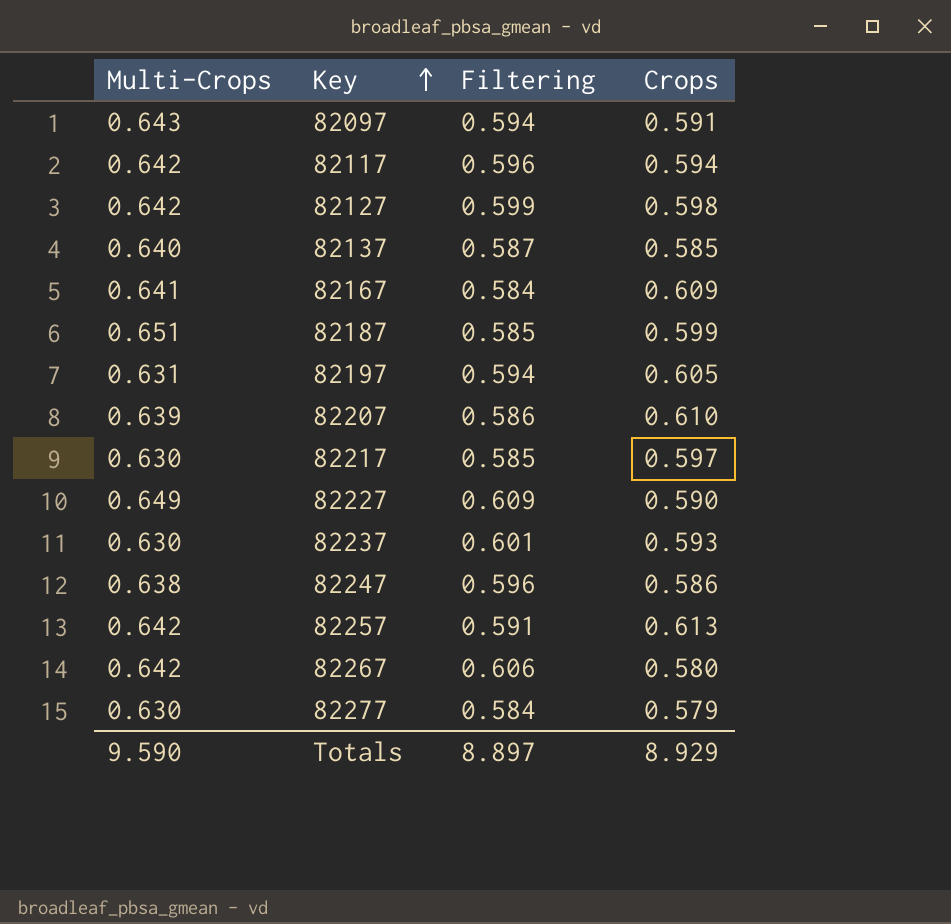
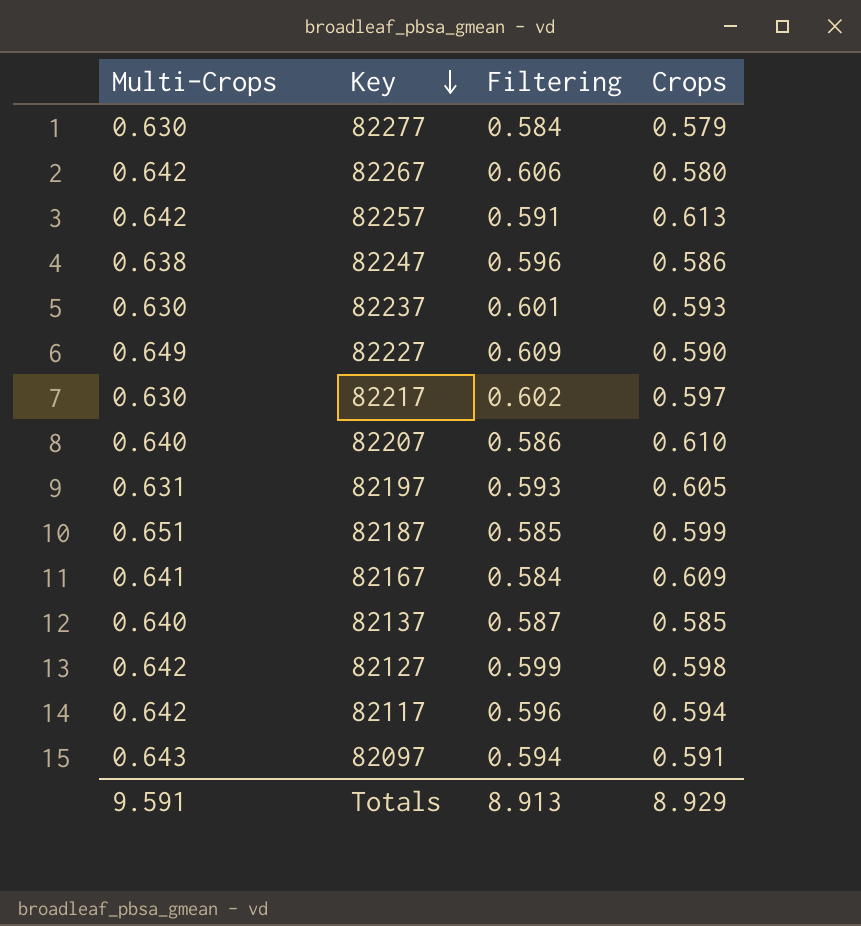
row order: Key ascending -> Key descending
82217 | Filtering: 0.585 -> 0.602
82207 | Multi-Crops: 0.639 -> 0.640
82197 | Filtering: 0.594 -> 0.593
Totals | Multi-Crops: 9.590 -> 9.591
Totals | Filtering: 8.897 -> 8.913

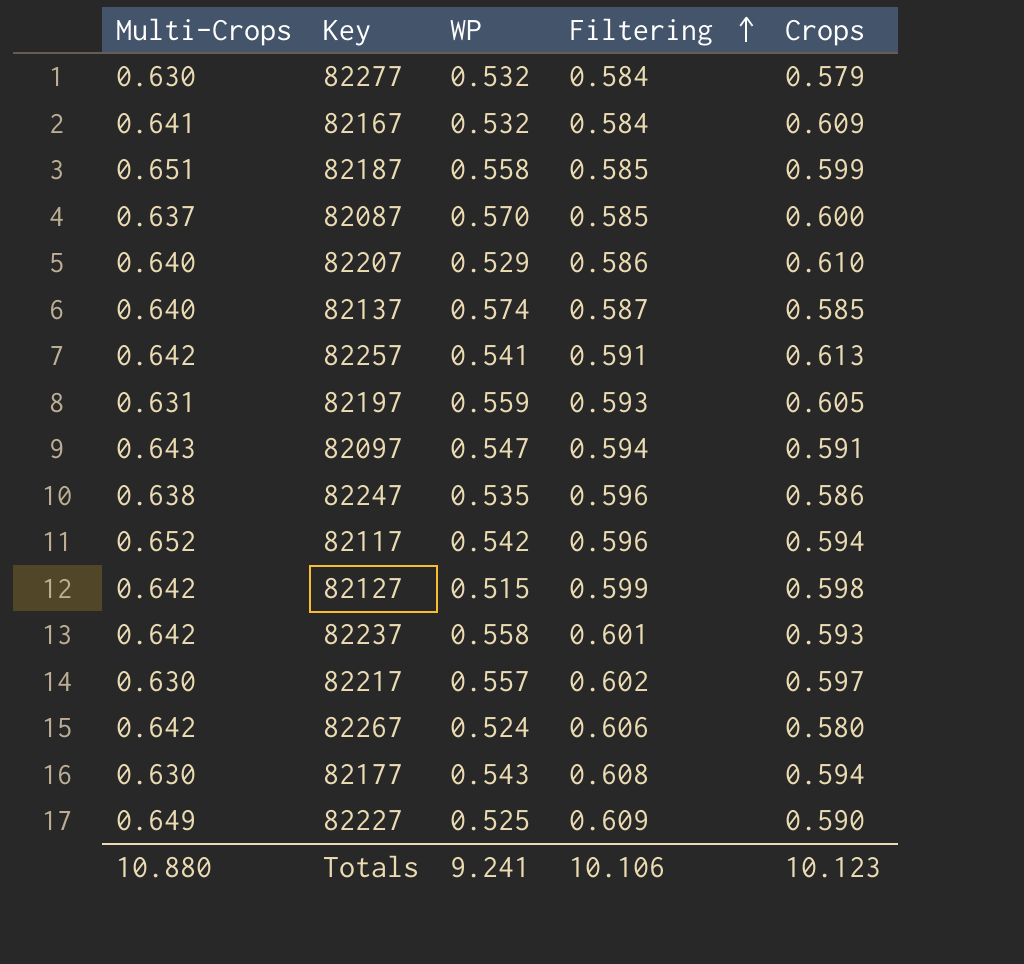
row order: Key descending -> Filtering ascending
column WP | position: none -> 3
row 82087: none -> 0.637 | 0.570 | 0.585 | 0.600
82117 | Multi-Crops: 0.642 -> 0.652
82237 | Multi-Crops: 0.630 -> 0.642
row 82177: none -> 0.630 | 0.543 | 0.608 | 0.594
Totals | Multi-Crops: 9.591 -> 10.880
Totals | Filtering: 8.913 -> 10.106
Totals | Crops: 8.929 -> 10.123

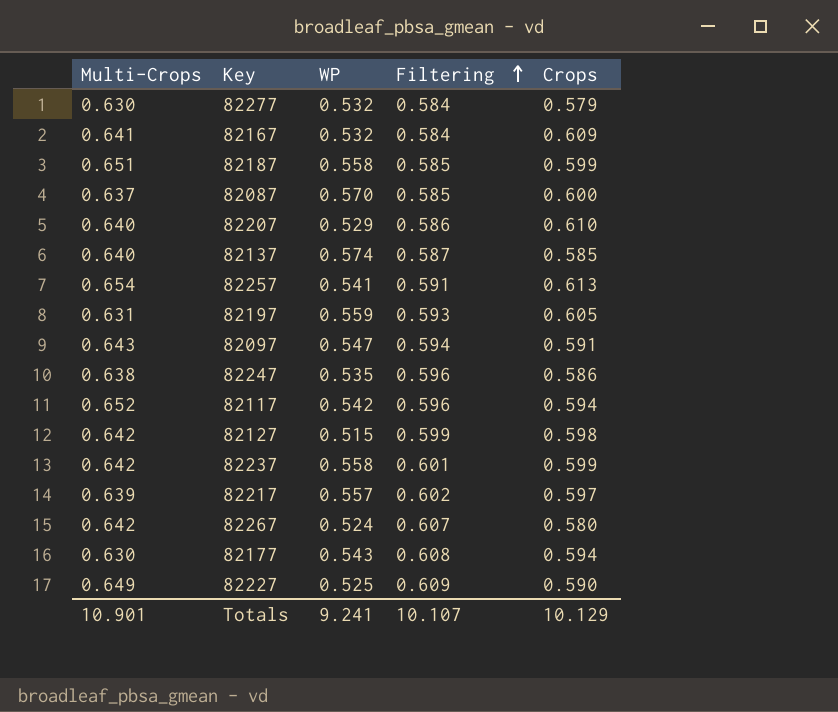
82257 | Multi-Crops: 0.642 -> 0.654
82237 | Crops: 0.593 -> 0.599
82217 | Multi-Crops: 0.630 -> 0.639
82267 | Filtering: 0.606 -> 0.607
Totals | Multi-Crops: 10.880 -> 10.901
Totals | Filtering: 10.106 -> 10.107
Totals | Crops: 10.123 -> 10.129

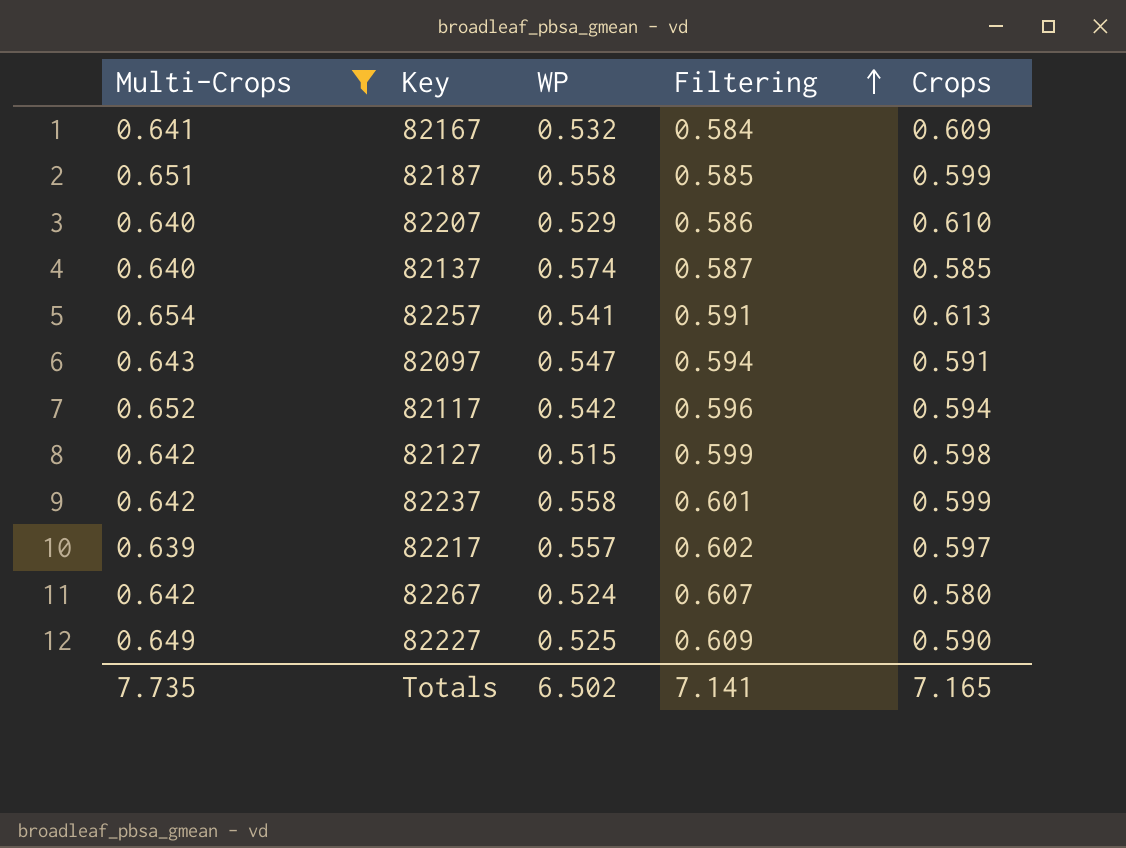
filter: none -> Multi-Crops >= 0.639
Totals | Multi-Crops: 10.901 -> 7.735
Totals | WP: 9.241 -> 6.502
Totals | Filtering: 10.107 -> 7.141
Totals | Crops: 10.129 -> 7.165

